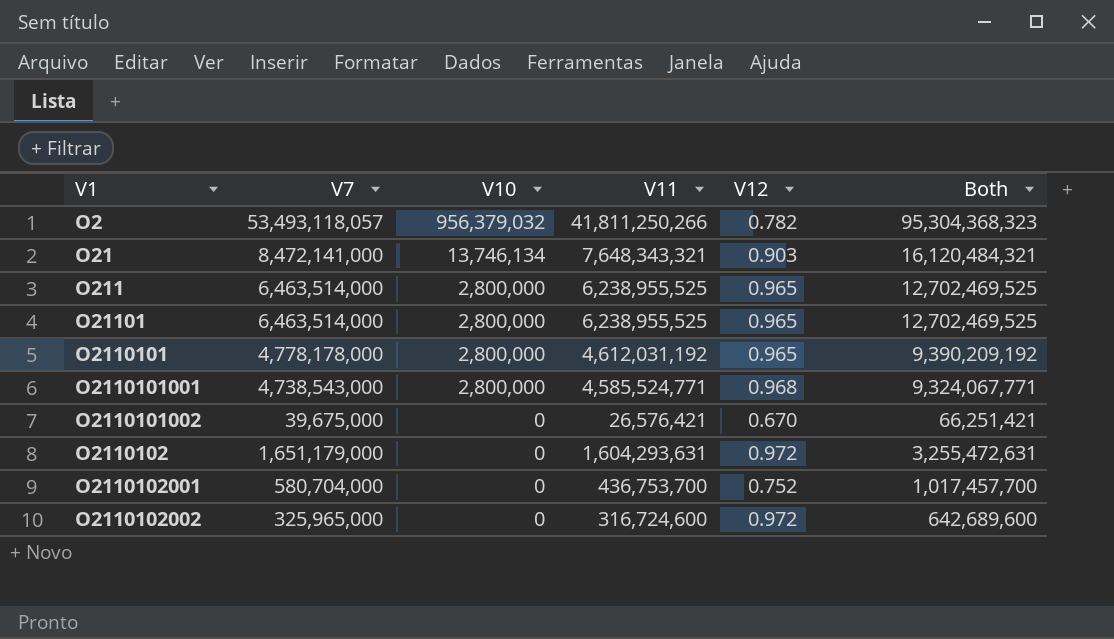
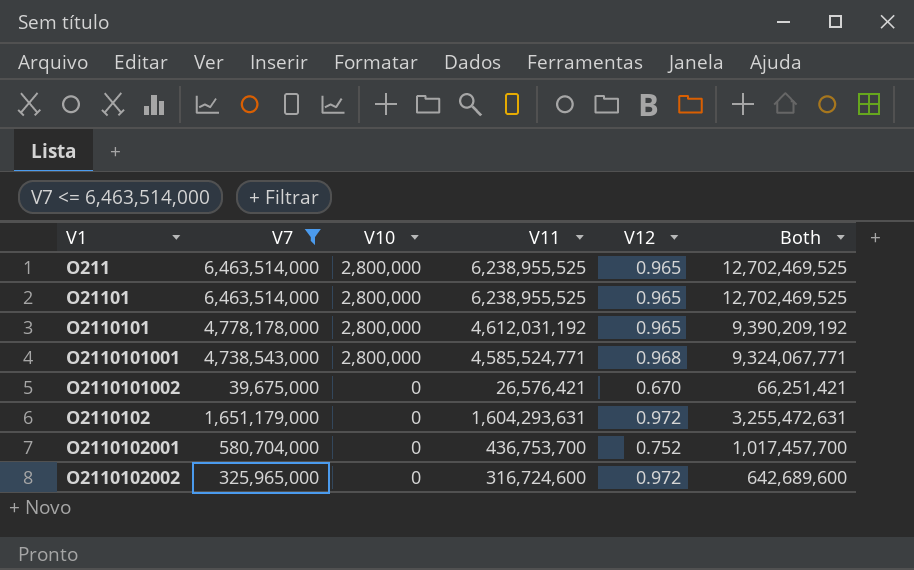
filter: none -> V7 <= 6,463,514,000

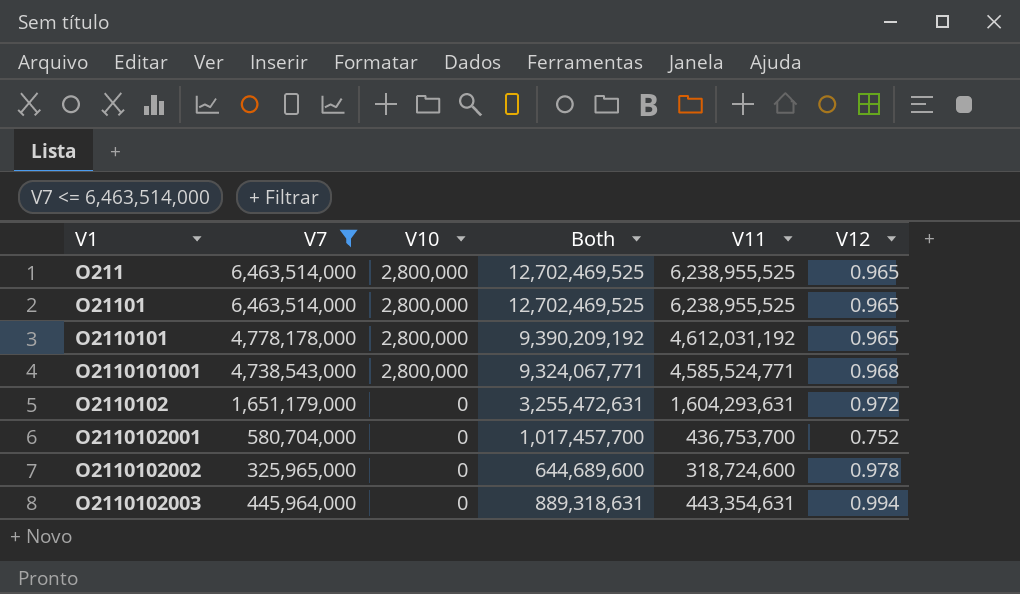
column Both | position: 6 -> 4
row O2110101002: 39,675,000 | 0 | 26,576,421 | 0.670 | 66,251,421 -> none
O2110102002 | Both: 642,689,600 -> 644,689,600
O2110102002 | V11: 316,724,600 -> 318,724,600
O2110102002 | V12: 0.972 -> 0.978
row O2110102003: none -> 445,964,000 | 0 | 889,318,631 | 443,354,631 | 0.994

